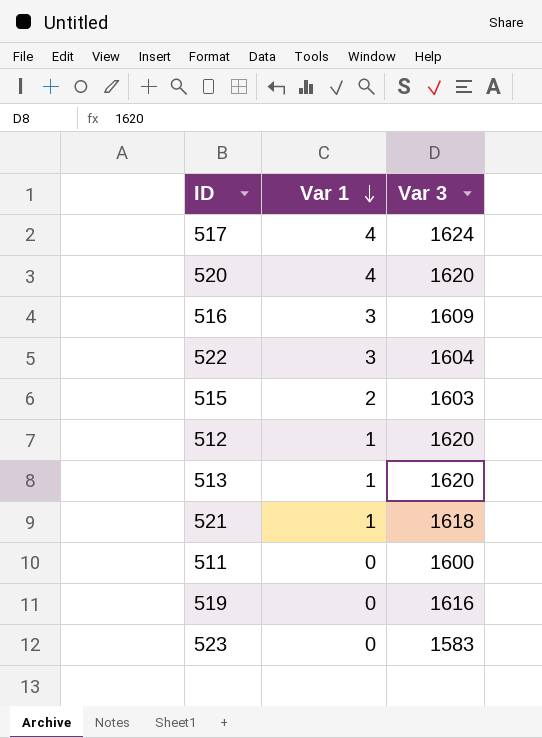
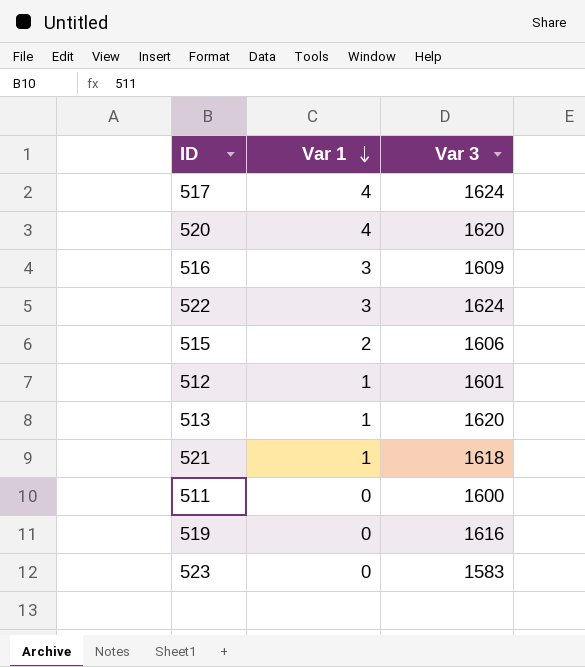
522 | Var 3: 1604 -> 1624
515 | Var 3: 1603 -> 1606
512 | Var 3: 1620 -> 1601

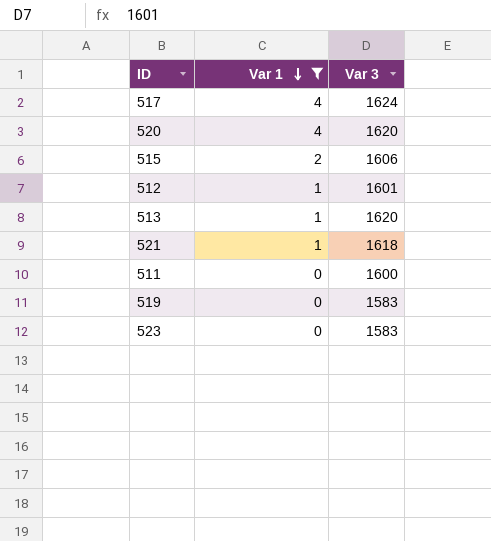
filter: none -> Var 1 != 3
519 | Var 3: 1616 -> 1583

